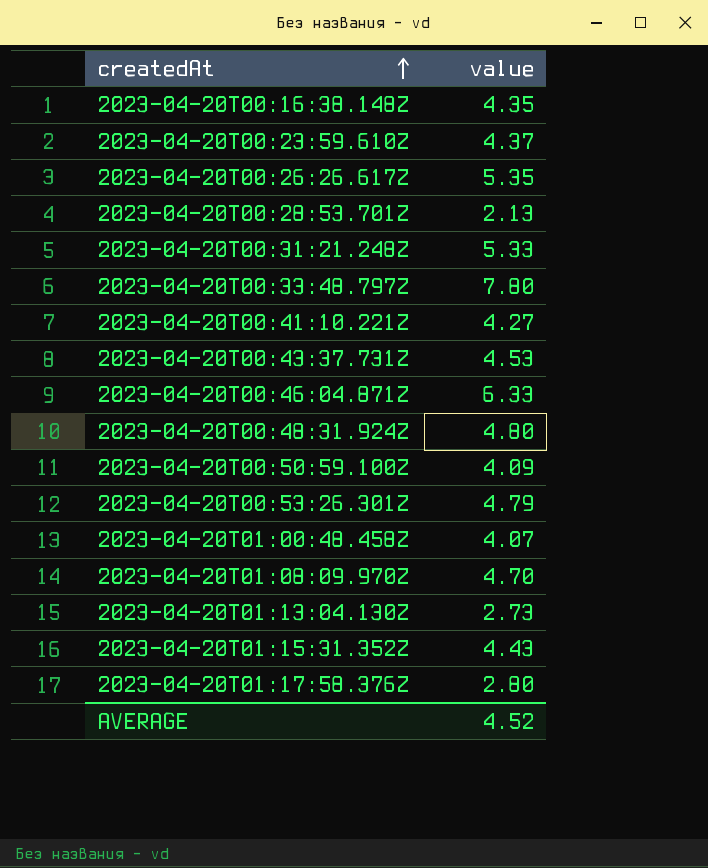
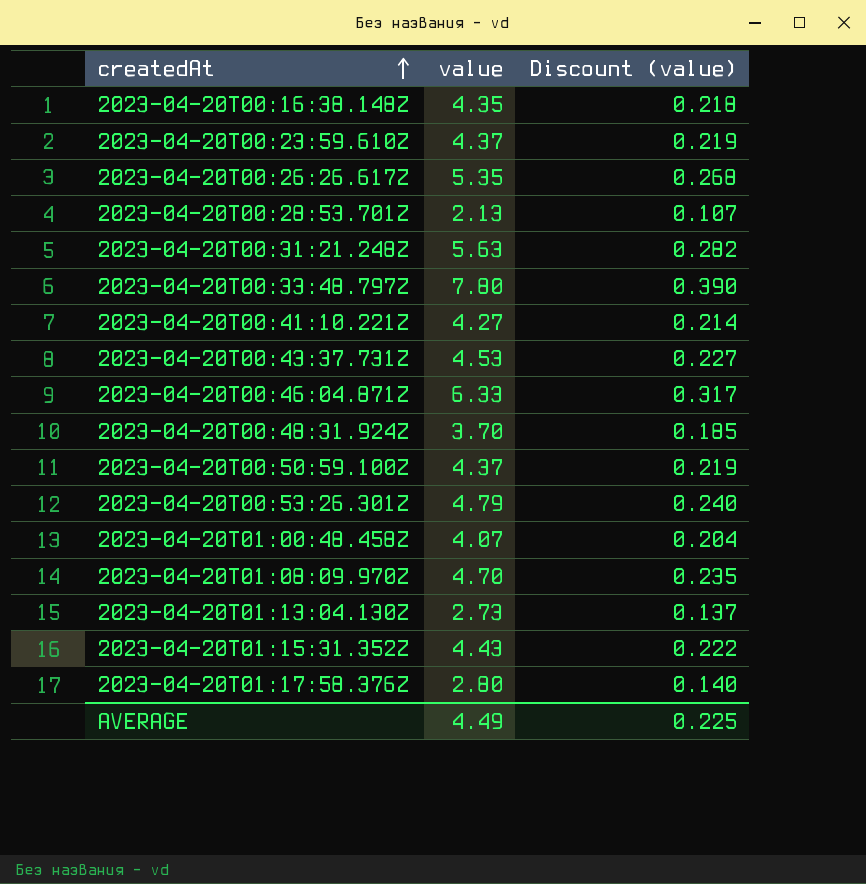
column Discount (value) | formula: none -> [value] * 0.05
2023-04-20T00:31:21.248Z | value: 5.33 -> 5.63
2023-04-20T00:48:31.924Z | value: 4.80 -> 3.70
2023-04-20T00:50:59.100Z | value: 4.09 -> 4.37
AVERAGE | value: 4.52 -> 4.49

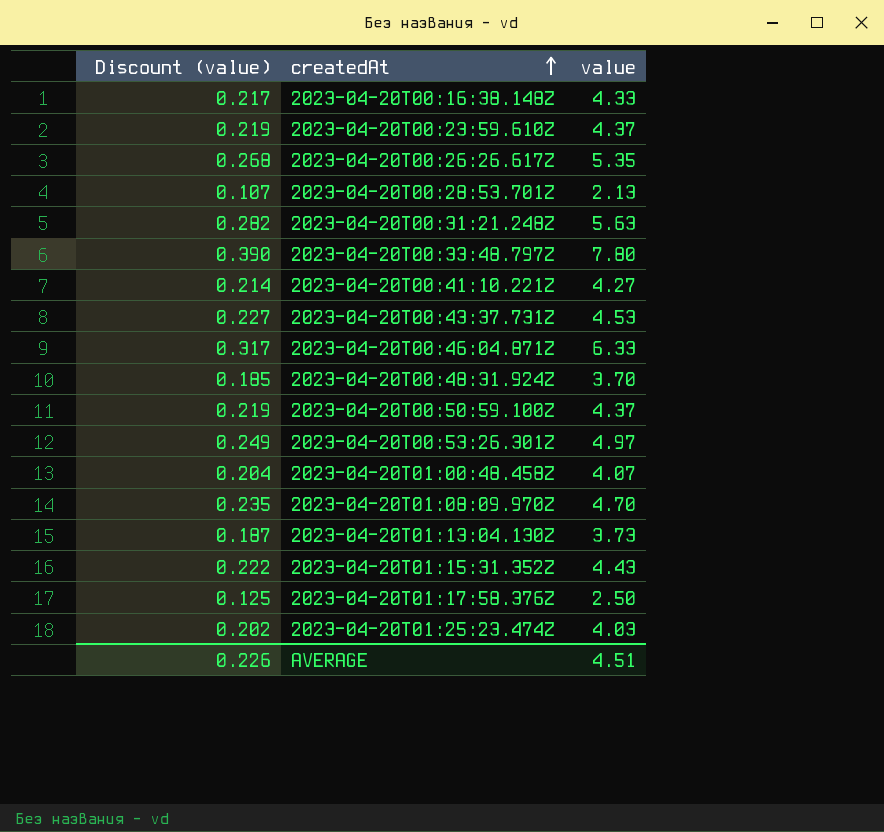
column Discount (value) | position: 3 -> 1
2023-04-20T00:16:38.148Z | Discount (value): 0.218 -> 0.217
2023-04-20T00:16:38.148Z | value: 4.35 -> 4.33
2023-04-20T00:53:26.301Z | Discount (value): 0.240 -> 0.249
2023-04-20T00:53:26.301Z | value: 4.79 -> 4.97
2023-04-20T01:13:04.130Z | Discount (value): 0.137 -> 0.187
2023-04-20T01:13:04.130Z | value: 2.73 -> 3.73
2023-04-20T01:17:58.376Z | Discount (value): 0.140 -> 0.125
2023-04-20T01:17:58.376Z | value: 2.80 -> 2.50
row 2023-04-20T01:25:23.474Z: none -> 0.202 | 4.03
AVERAGE | Discount (value): 0.225 -> 0.226
AVERAGE | value: 4.49 -> 4.51

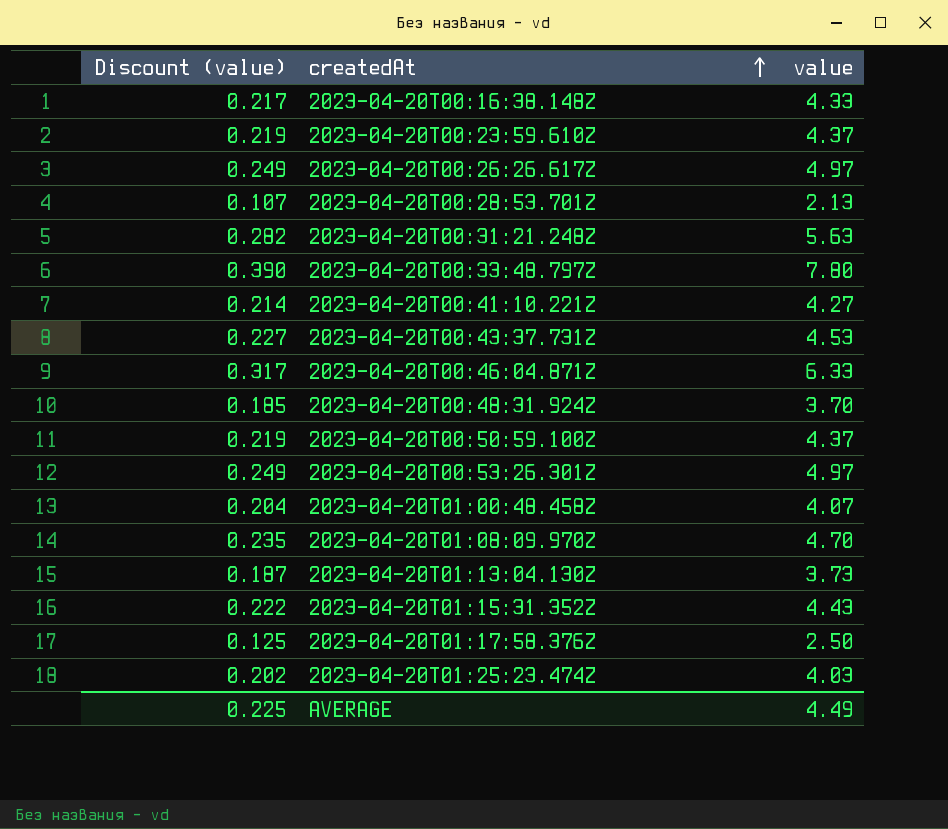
2023-04-20T00:26:26.617Z | Discount (value): 0.268 -> 0.249
2023-04-20T00:26:26.617Z | value: 5.35 -> 4.97
AVERAGE | Discount (value): 0.226 -> 0.225
AVERAGE | value: 4.51 -> 4.49

